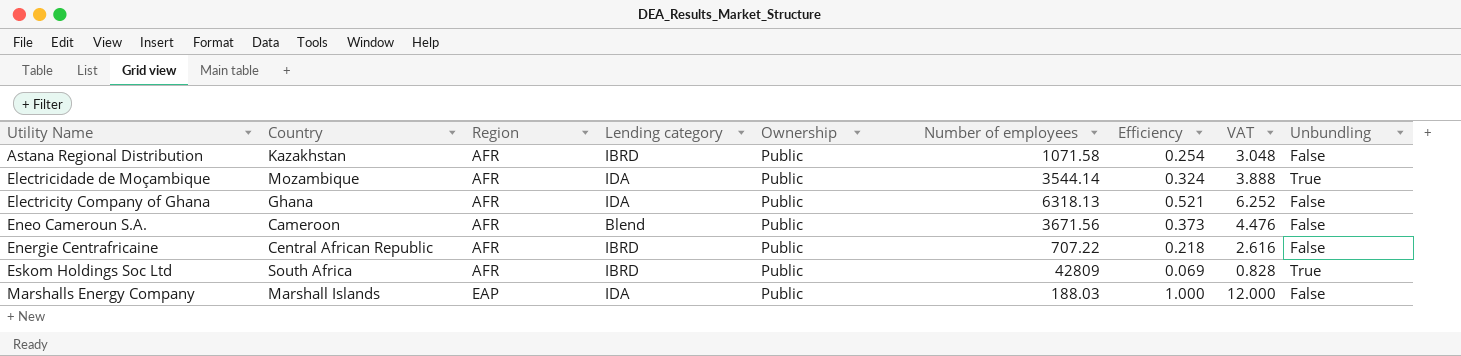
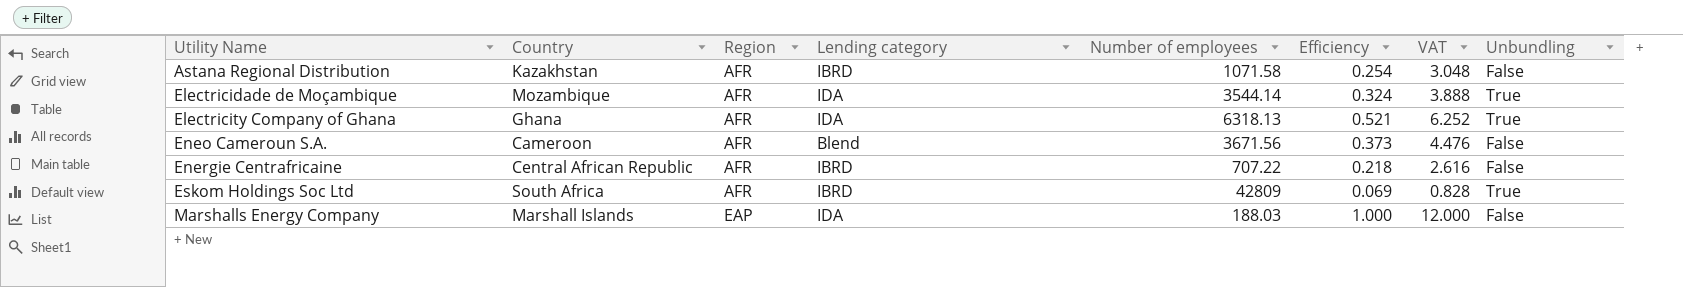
column Ownership | position: 5 -> none
Electricity Company of Ghana | Unbundling: False -> True

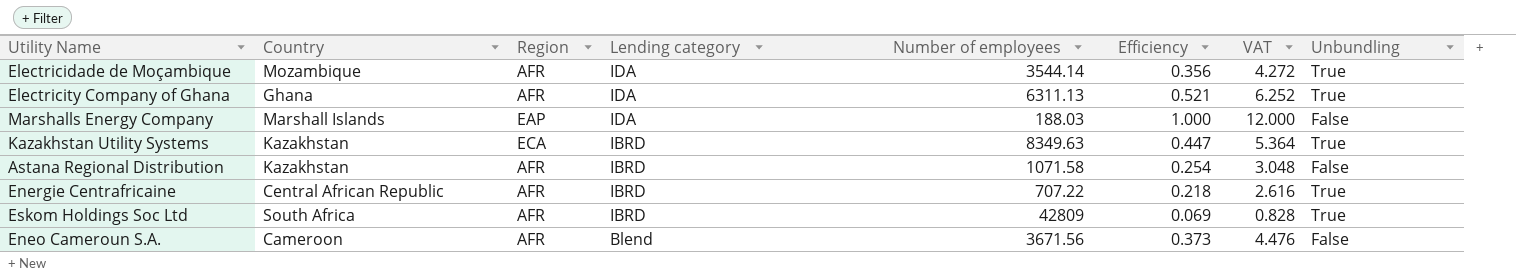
row order: Utility Name ascending -> Lending category descending
Electricidade de Moçambique | Efficiency: 0.324 -> 0.356
Electricidade de Moçambique | VAT: 3.888 -> 4.272
Electricity Company of Ghana | Number of employees: 6318.13 -> 6311.13
row Kazakhstan Utility Systems: none -> Kazakhstan | ECA | IBRD | 8349.63 | 0.447 | 5.364 | True
Energie Centrafricaine | Unbundling: False -> True

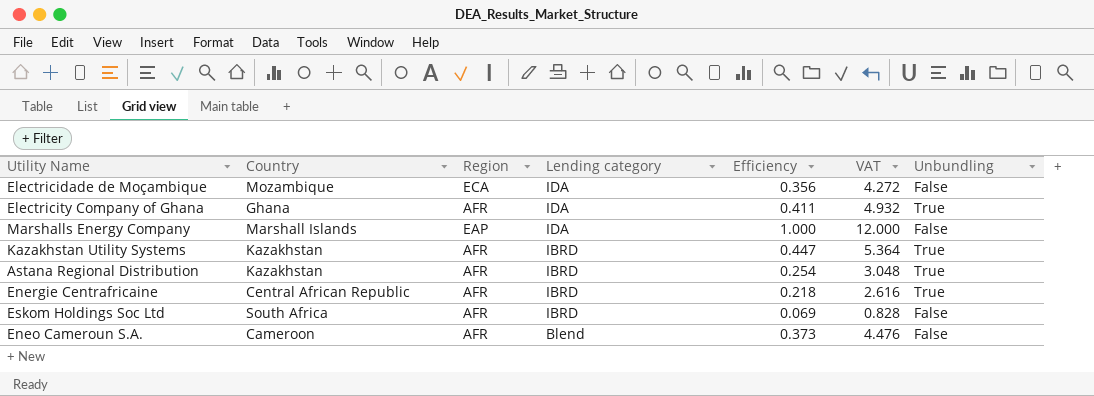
column Number of employees | position: 5 -> none
Electricidade de Moçambique | Region: AFR -> ECA
Electricidade de Moçambique | Unbundling: True -> False
Electricity Company of Ghana | Efficiency: 0.521 -> 0.411
Electricity Company of Ghana | VAT: 6.252 -> 4.932
Kazakhstan Utility Systems | Region: ECA -> AFR
Astana Regional Distribution | Unbundling: False -> True
Eskom Holdings Soc Ltd | Unbundling: True -> False

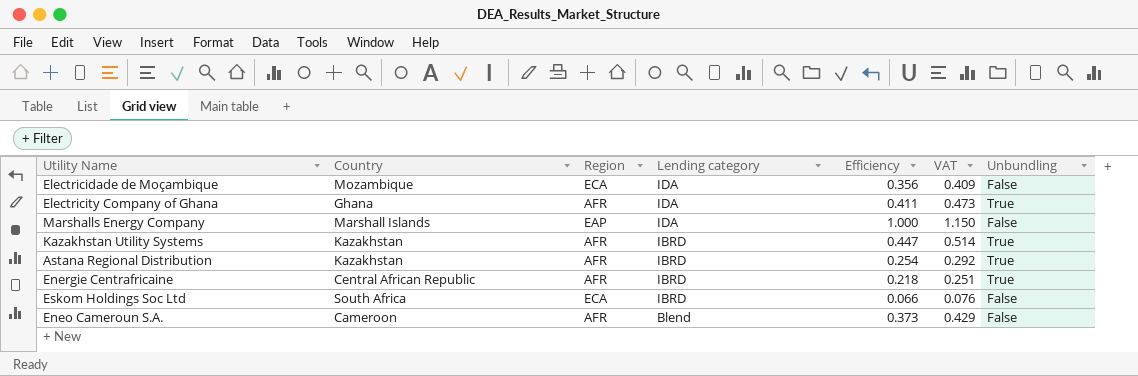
column VAT | formula: [Efficiency] * 12 -> [Efficiency] * 1.15
Eskom Holdings Soc Ltd | Region: AFR -> ECA
Eskom Holdings Soc Ltd | Efficiency: 0.069 -> 0.066

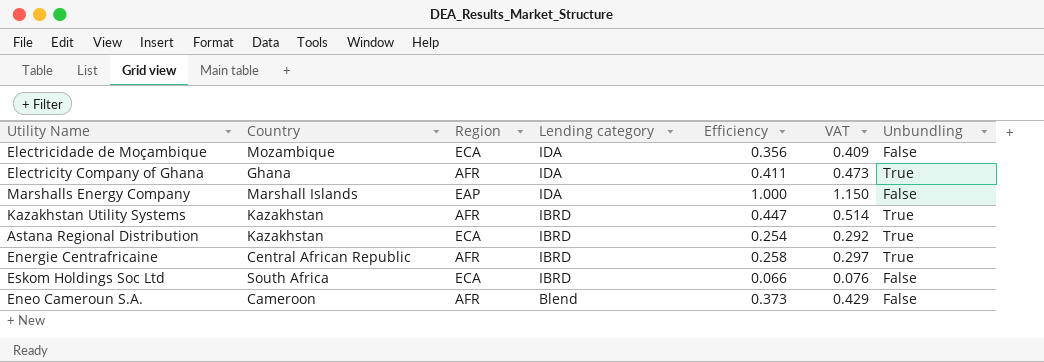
Astana Regional Distribution | Region: AFR -> ECA
Energie Centrafricaine | Efficiency: 0.218 -> 0.258
Energie Centrafricaine | VAT: 0.251 -> 0.297

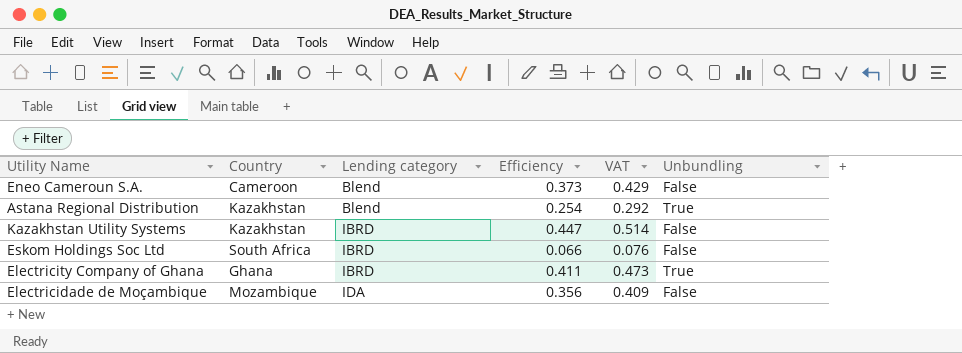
row order: Lending category descending -> Lending category ascending
column Region | position: 3 -> none
row Marshalls Energy Company: Marshall Islands | EAP | IDA | 1.000 | 1.150 | False -> none
row Energie Centrafricaine: Central African Republic | AFR | IBRD | 0.258 | 0.297 | True -> none
Astana Regional Distribution | Lending category: IBRD -> Blend
Kazakhstan Utility Systems | Unbundling: True -> False
Electricity Company of Ghana | Lending category: IDA -> IBRD

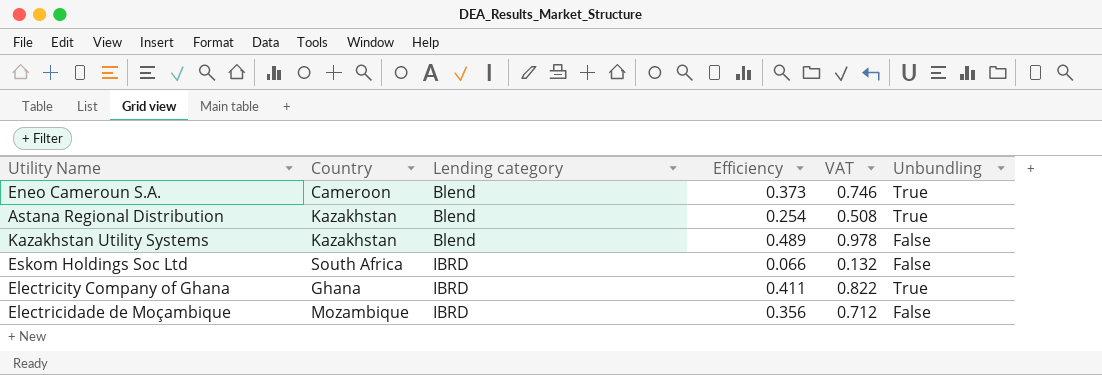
column VAT | formula: [Efficiency] * 1.15 -> [Efficiency] * 2
Eneo Cameroun S.A. | Unbundling: False -> True
Kazakhstan Utility Systems | Lending category: IBRD -> Blend
Kazakhstan Utility Systems | Efficiency: 0.447 -> 0.489
Electricidade de Moçambique | Lending category: IDA -> IBRD

